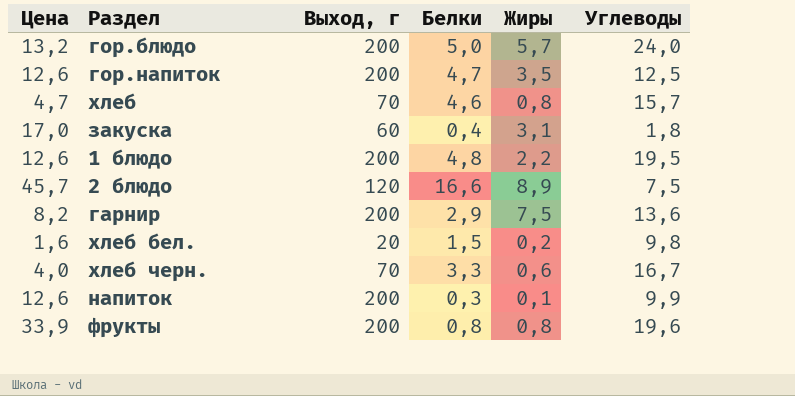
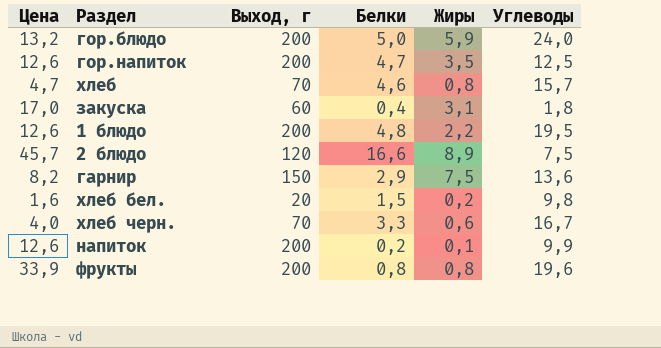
гор.блюдо | Жиры: 5,7 -> 5,9
гарнир | Выход, г: 200 -> 150
напиток | Белки: 0,3 -> 0,2

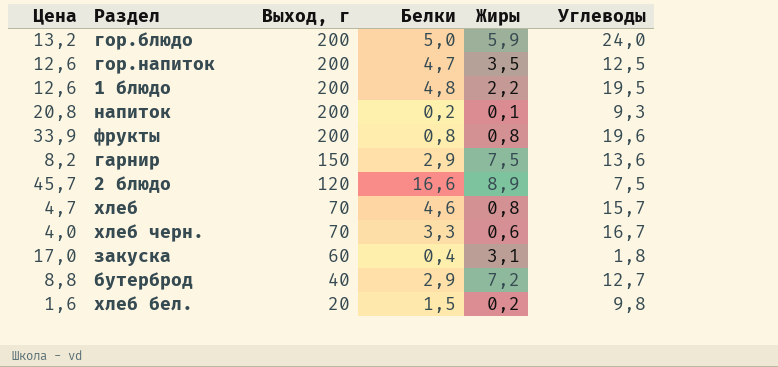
row order: none -> Выход, г descending
напиток | Цена: 12,6 -> 20,8
напиток | Углеводы: 9,9 -> 9,3
row бутерброд: none -> 8,8 | 40 | 2,9 | 7,2 | 12,7

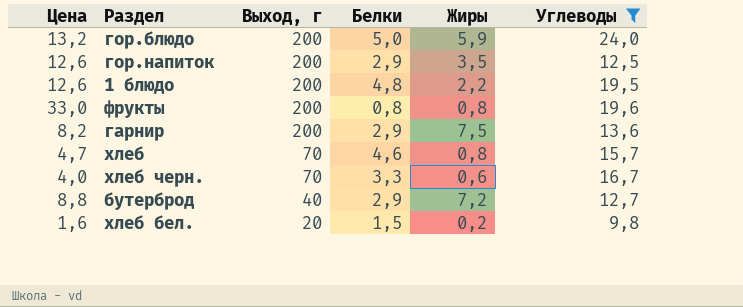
filter: none -> Углеводы >= 9,8
гор.напиток | Белки: 4,7 -> 2,9
фрукты | Цена: 33,9 -> 33,0
гарнир | Выход, г: 150 -> 200

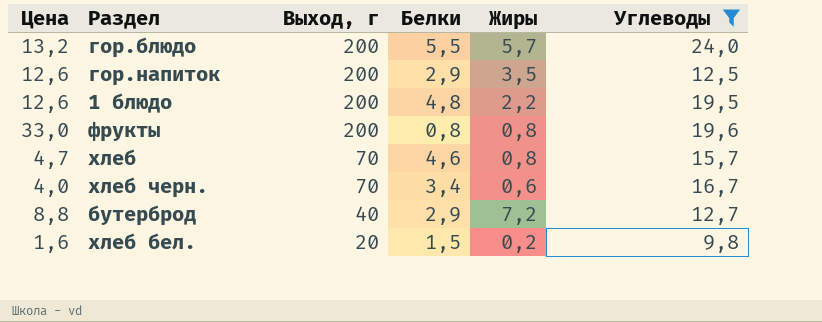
row гарнир: 8,2 | 200 | 2,9 | 7,5 | 13,6 -> none
гор.блюдо | Белки: 5,0 -> 5,5
гор.блюдо | Жиры: 5,9 -> 5,7
хлеб черн. | Белки: 3,3 -> 3,4

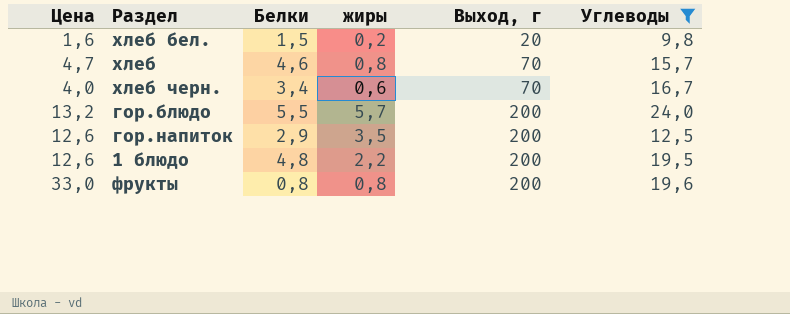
row order: Выход, г descending -> Выход, г ascending
column name: Жиры -> жиры
column Выход, г | position: 3 -> 5
row бутерброд: 8,8 | 40 | 2,9 | 7,2 | 12,7 -> none

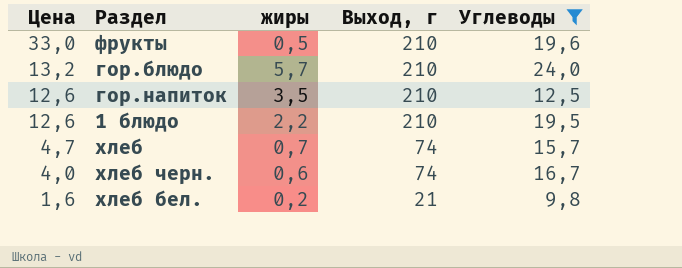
row order: Выход, г ascending -> Цена descending
column Белки | position: 3 -> none
фрукты | жиры: 0,8 -> 0,5
фрукты | Выход, г: 200 -> 210
гор.блюдо | Выход, г: 200 -> 210
гор.напиток | Выход, г: 200 -> 210
1 блюдо | Выход, г: 200 -> 210
хлеб | жиры: 0,8 -> 0,7
хлеб | Выход, г: 70 -> 74
хлеб черн. | Выход, г: 70 -> 74
хлеб бел. | Выход, г: 20 -> 21

